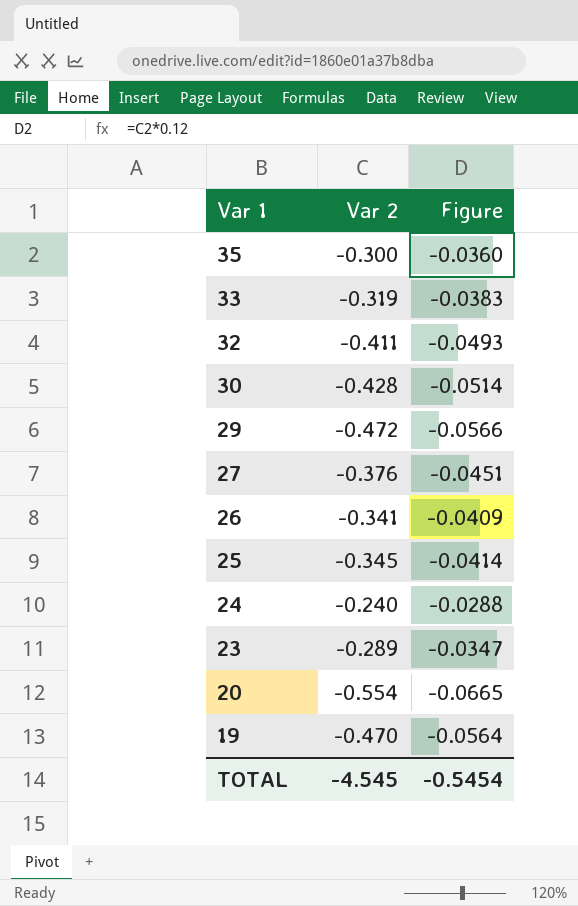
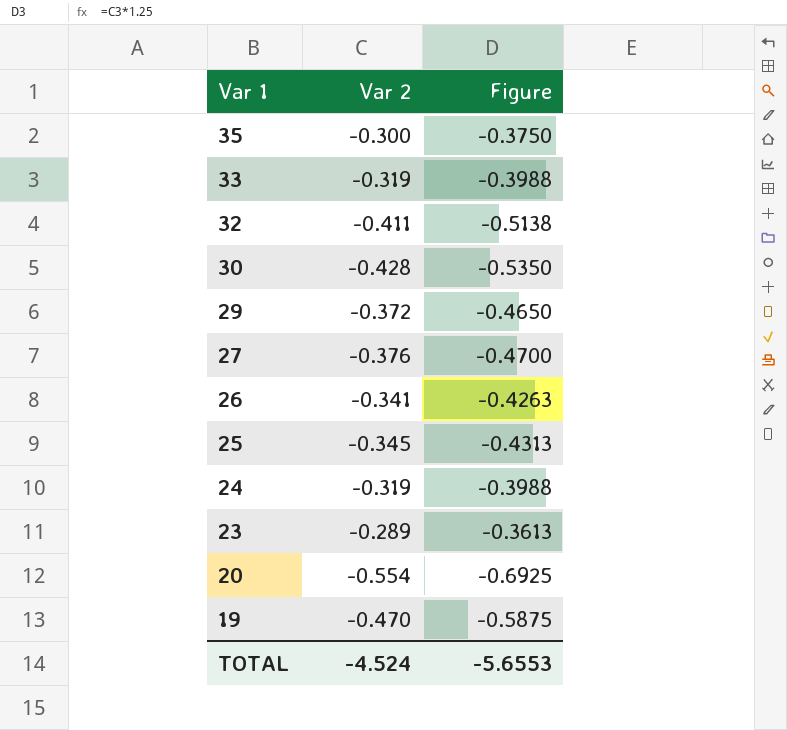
column Figure | formula: [Var 2] * 0.12 -> [Var 2] * 1.25
29 | Var 2: -0.472 -> -0.372
24 | Var 2: -0.240 -> -0.319
TOTAL | Var 2: -4.545 -> -4.524
TOTAL | Figure: -0.5454 -> -5.6553

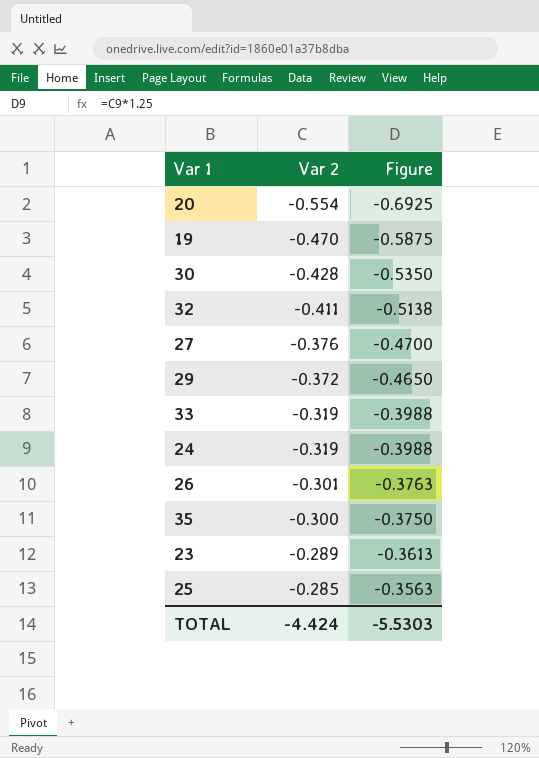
row order: Var 1 descending -> Var 2 ascending
26 | Var 2: -0.341 -> -0.301
26 | Figure: -0.4263 -> -0.3763
25 | Var 2: -0.345 -> -0.285
25 | Figure: -0.4313 -> -0.3563
TOTAL | Var 2: -4.524 -> -4.424
TOTAL | Figure: -5.6553 -> -5.5303

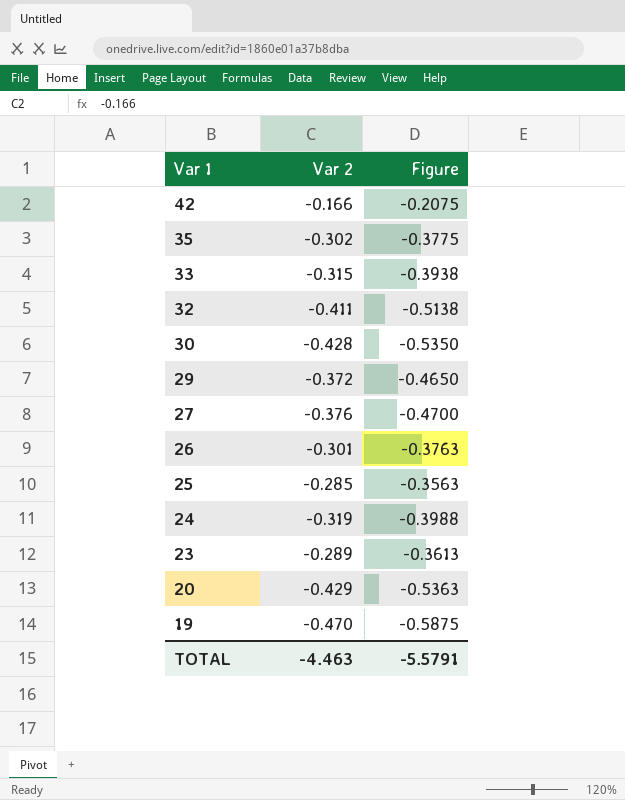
row order: Var 2 ascending -> Var 1 descending
row 42: none -> -0.166 | -0.2075
35 | Var 2: -0.300 -> -0.302
35 | Figure: -0.3750 -> -0.3775
33 | Var 2: -0.319 -> -0.315
33 | Figure: -0.3988 -> -0.3938
20 | Var 2: -0.554 -> -0.429
20 | Figure: -0.6925 -> -0.5363
TOTAL | Var 2: -4.424 -> -4.463
TOTAL | Figure: -5.5303 -> -5.5791

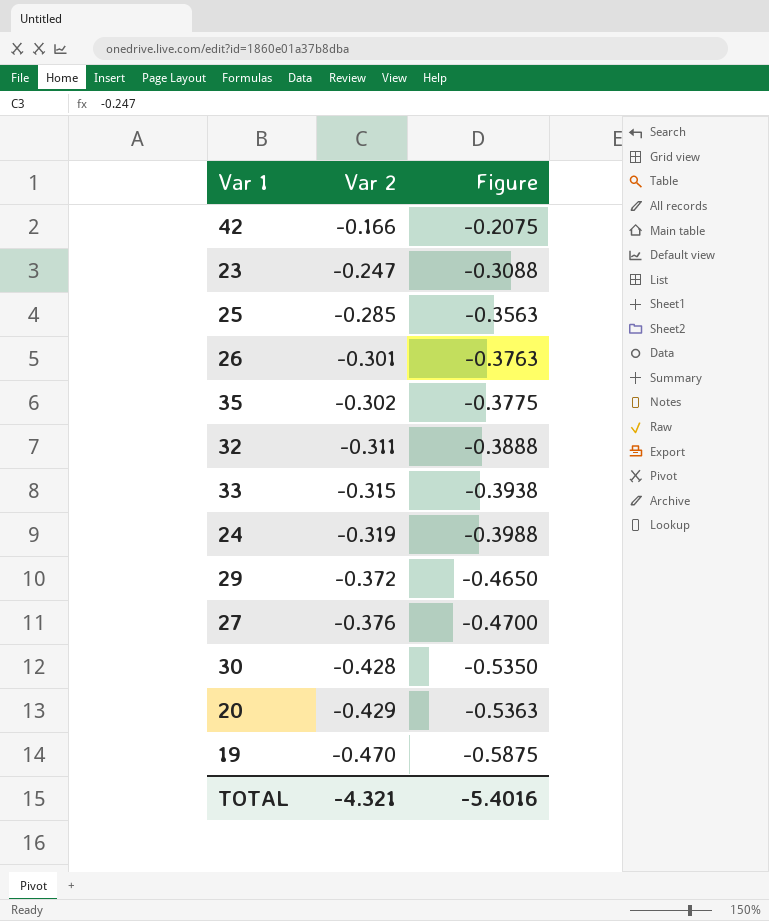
row order: Var 1 descending -> Var 2 descending
23 | Var 2: -0.289 -> -0.247
23 | Figure: -0.3613 -> -0.3088
32 | Var 2: -0.411 -> -0.311
32 | Figure: -0.5138 -> -0.3888
TOTAL | Var 2: -4.463 -> -4.321
TOTAL | Figure: -5.5791 -> -5.4016

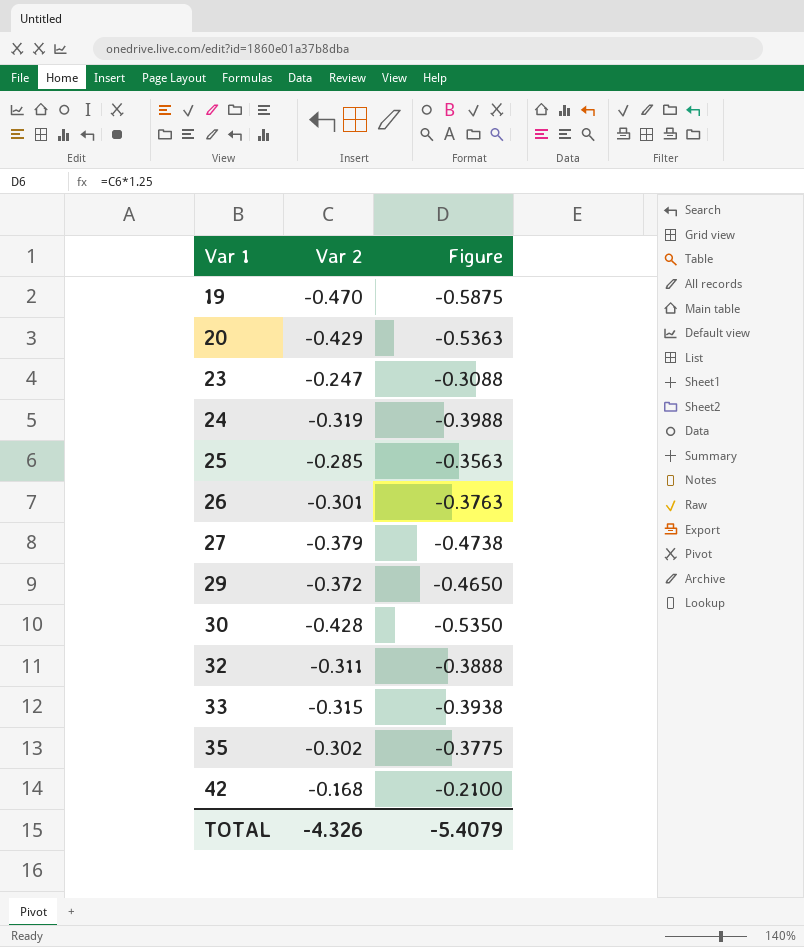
row order: Var 2 descending -> Var 1 ascending
27 | Var 2: -0.376 -> -0.379
27 | Figure: -0.4700 -> -0.4738
42 | Var 2: -0.166 -> -0.168
42 | Figure: -0.2075 -> -0.2100
TOTAL | Var 2: -4.321 -> -4.326
TOTAL | Figure: -5.4016 -> -5.4079

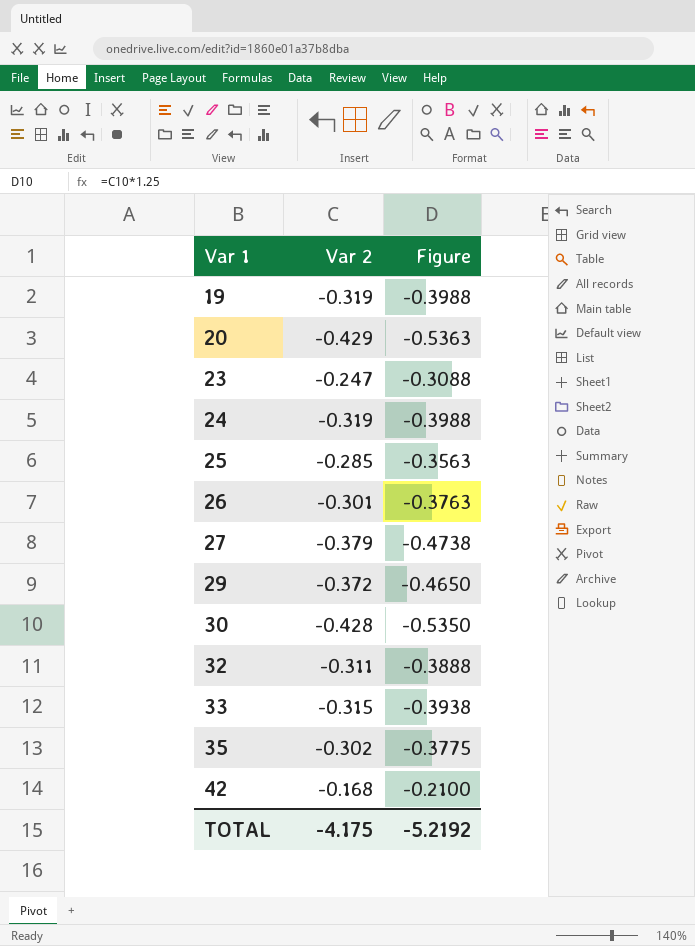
19 | Var 2: -0.470 -> -0.319
19 | Figure: -0.5875 -> -0.3988
TOTAL | Var 2: -4.326 -> -4.175
TOTAL | Figure: -5.4079 -> -5.2192

